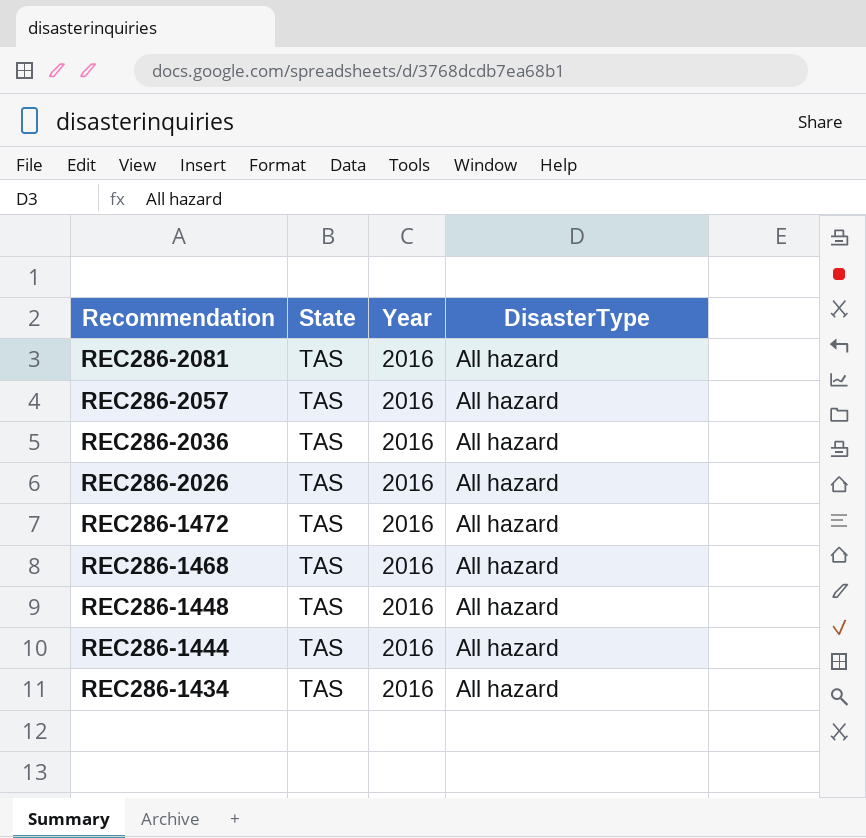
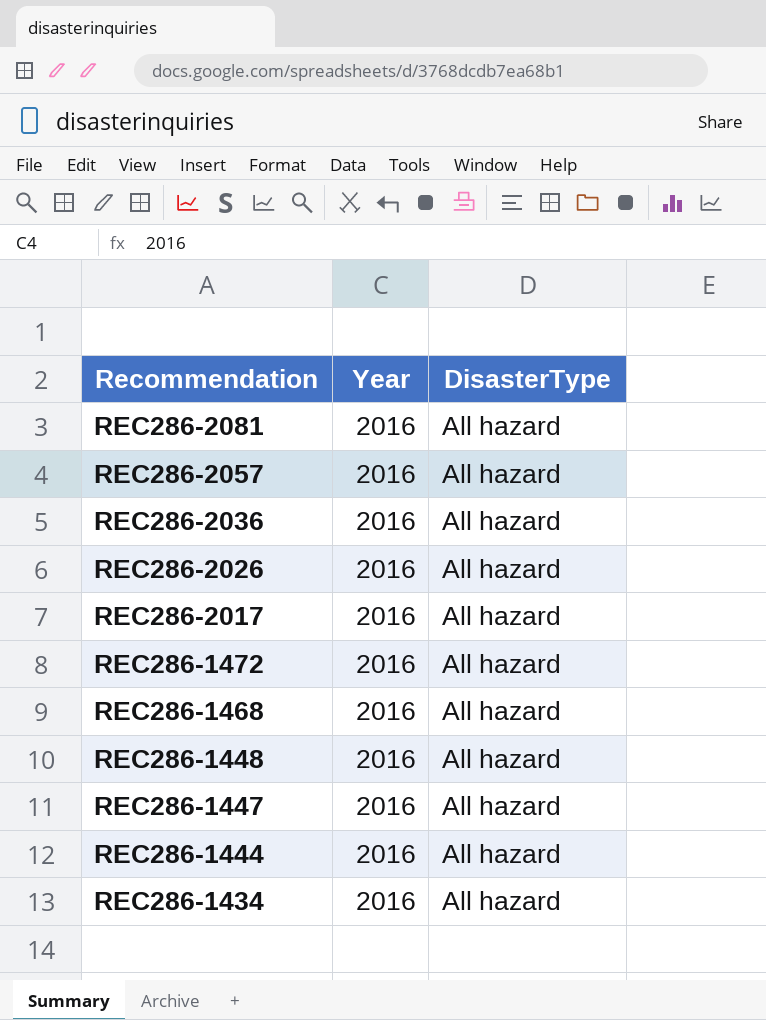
column State | position: 2 -> none
row REC286-2017: none -> 2016 | All hazard
row REC286-1447: none -> 2016 | All hazard

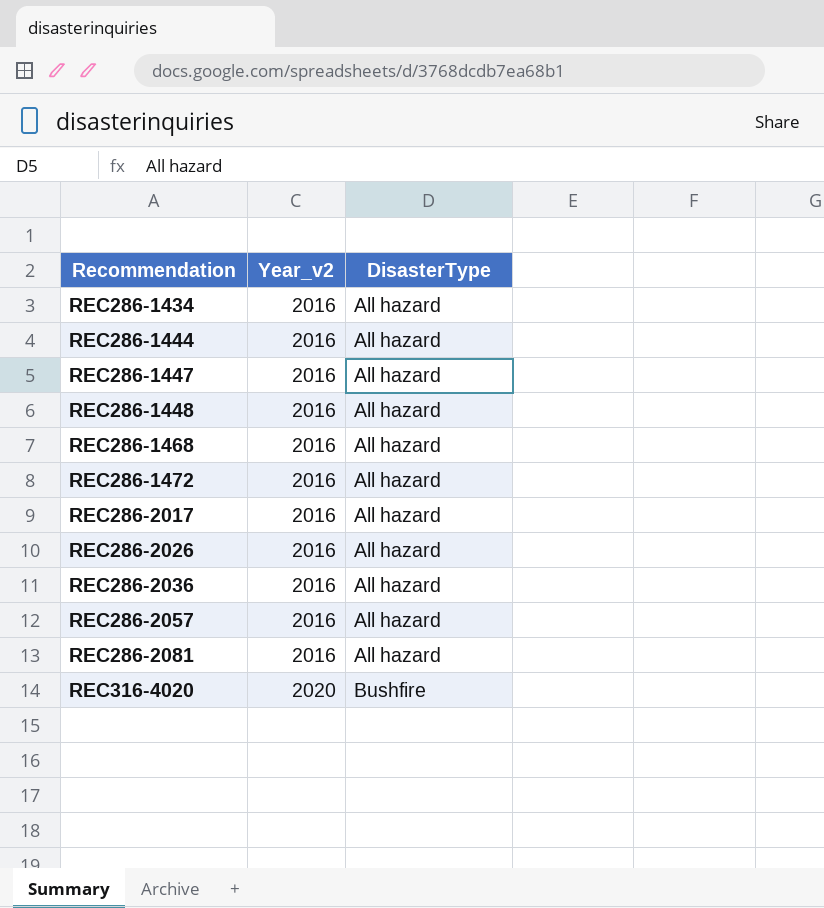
row order: Recommendation descending -> Recommendation ascending
column name: Year -> Year_v2
row REC316-4020: none -> 2020 | Bushfire

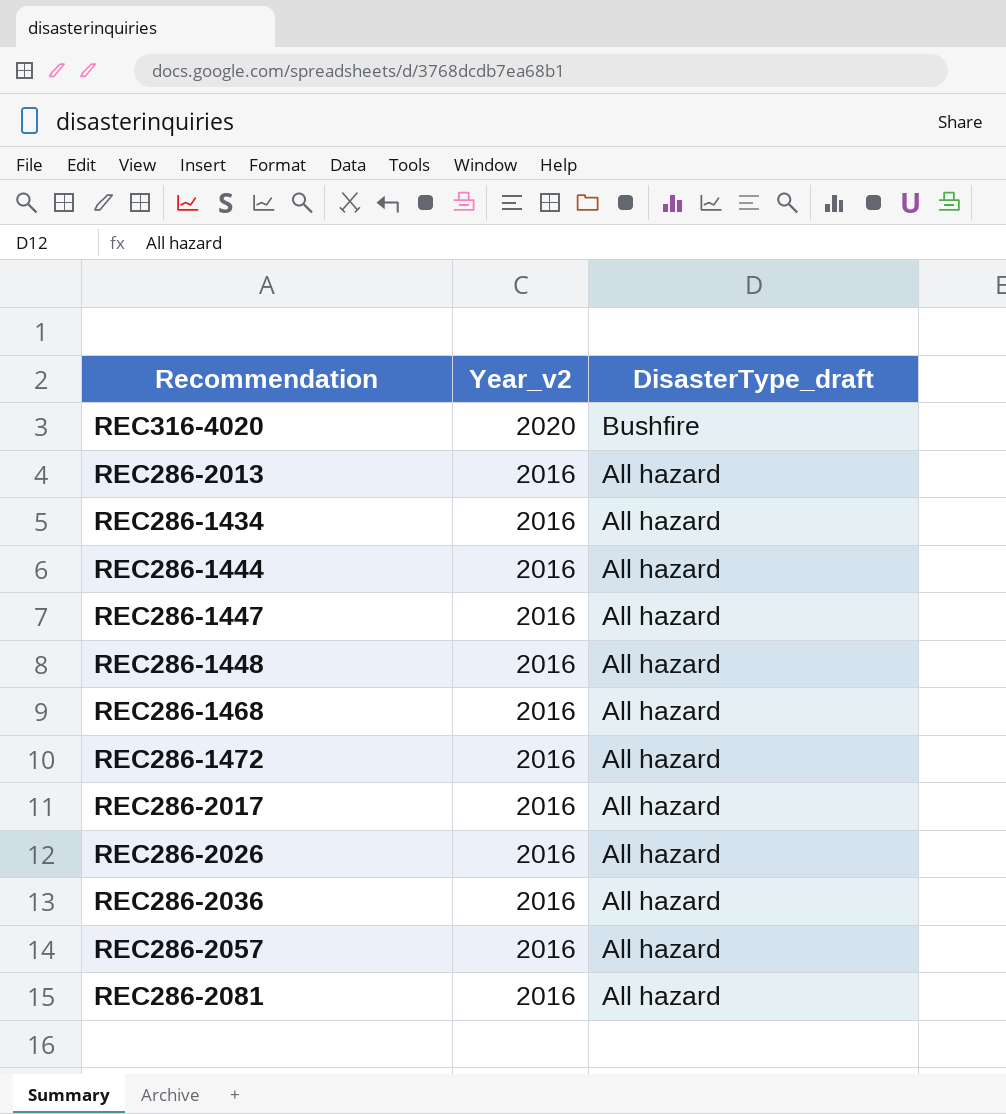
row order: Recommendation ascending -> Year_v2 descending
column name: DisasterType -> DisasterType_draft
row REC286-2013: none -> 2016 | All hazard

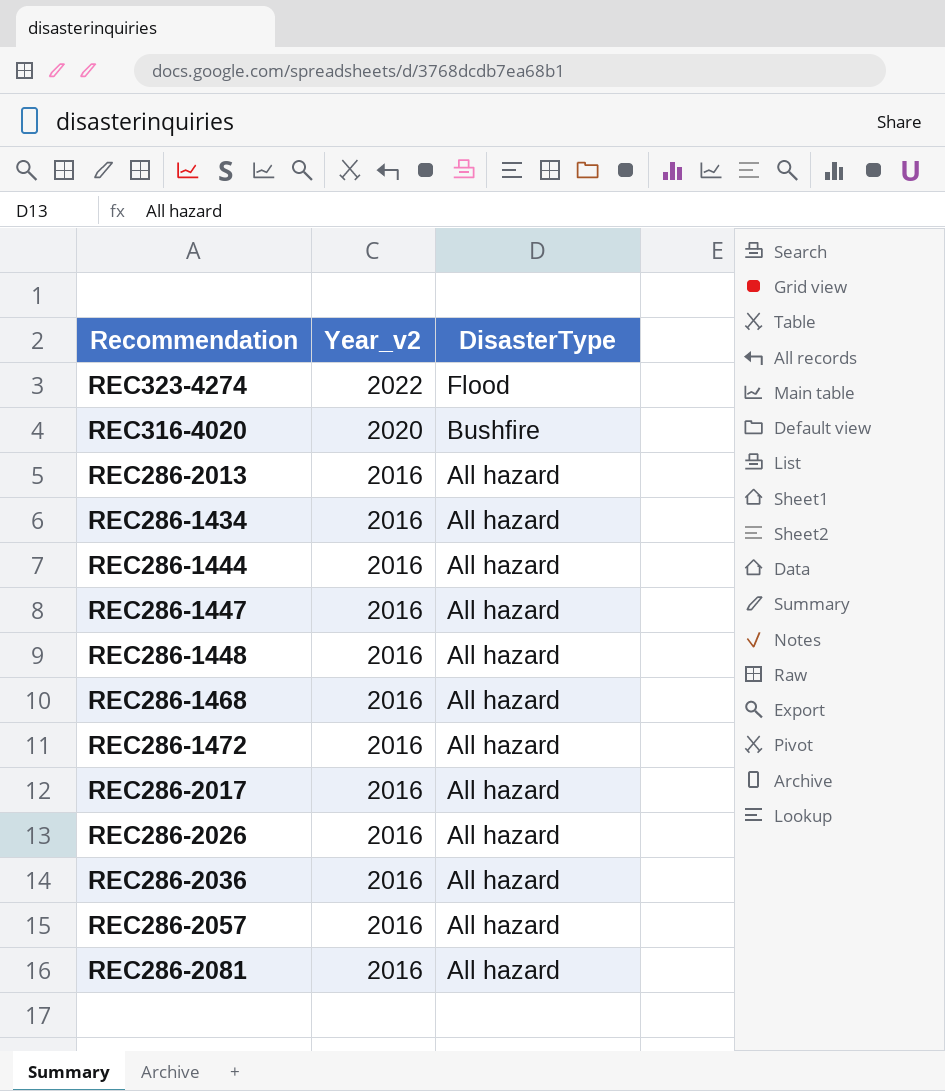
column name: DisasterType_draft -> DisasterType
row REC323-4274: none -> 2022 | Flood

